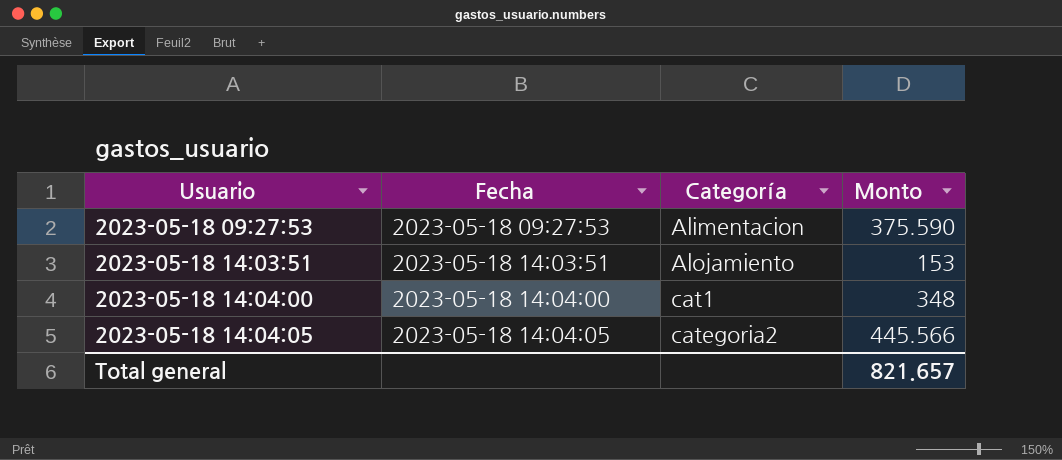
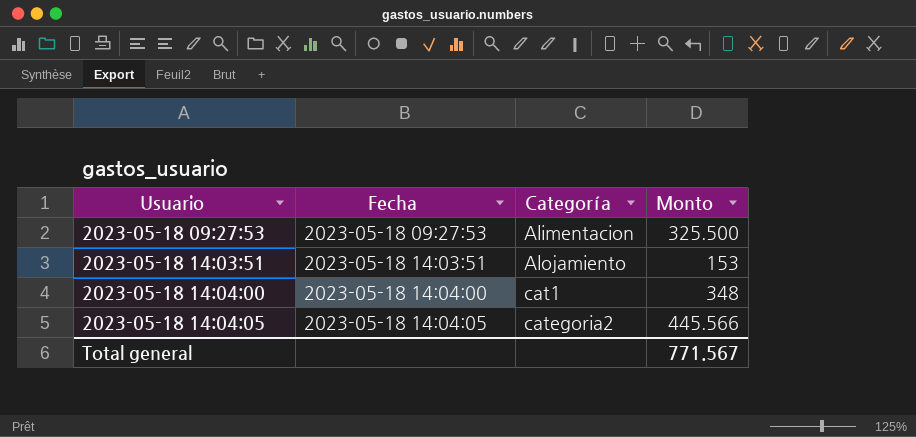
2023-05-18 09:27:53 | Monto: 375.590 -> 325.500
Total general | Monto: 821.657 -> 771.567

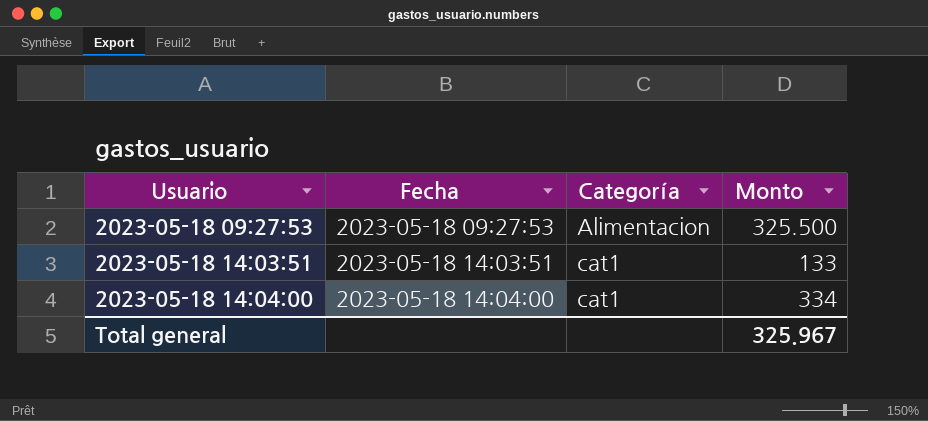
row 2023-05-18 14:04:05: 2023-05-18 14:04:05 | categoria2 | 445.566 -> none
2023-05-18 14:03:51 | Categoría: Alojamiento -> cat1
2023-05-18 14:03:51 | Monto: 153 -> 133
2023-05-18 14:04:00 | Monto: 348 -> 334
Total general | Monto: 771.567 -> 325.967

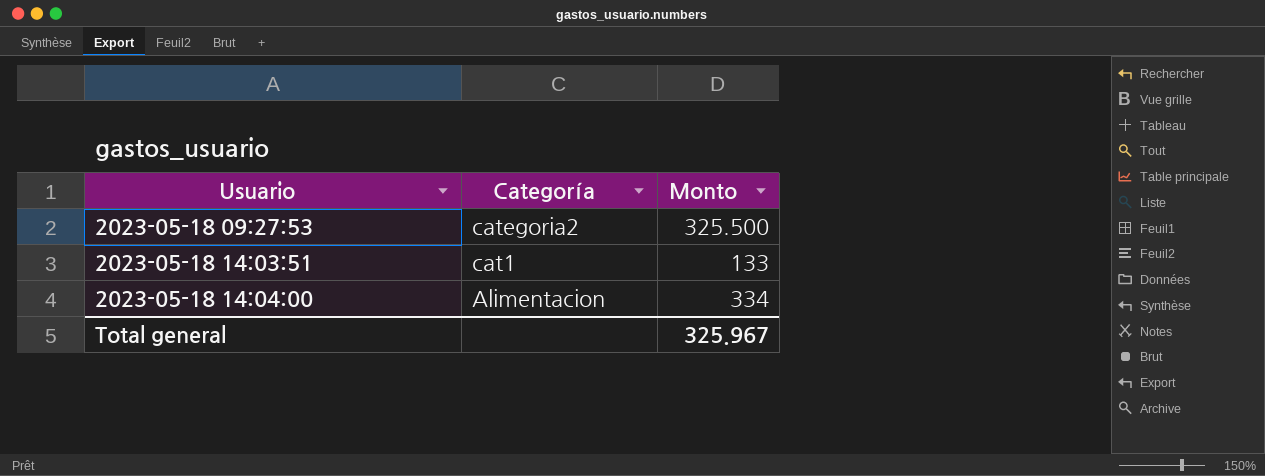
column Fecha | position: 2 -> none
2023-05-18 09:27:53 | Categoría: Alimentacion -> categoria2
2023-05-18 14:04:00 | Categoría: cat1 -> Alimentacion

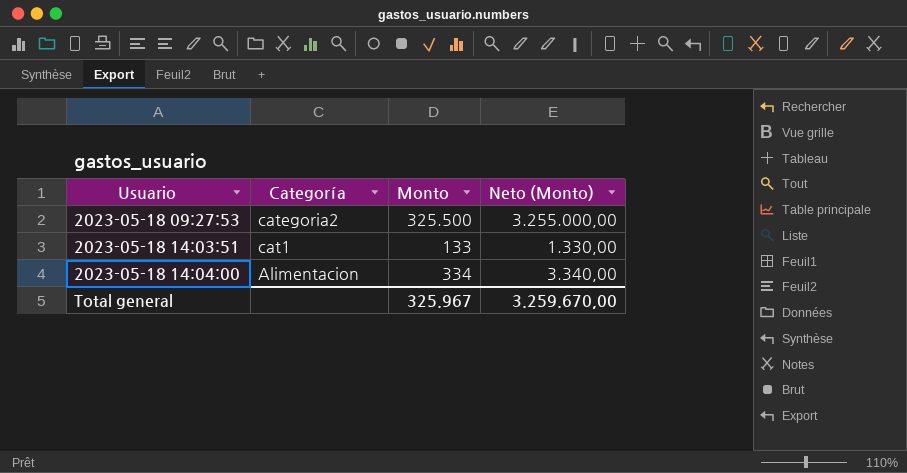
column Neto (Monto) | formula: none -> [Monto] * 10

